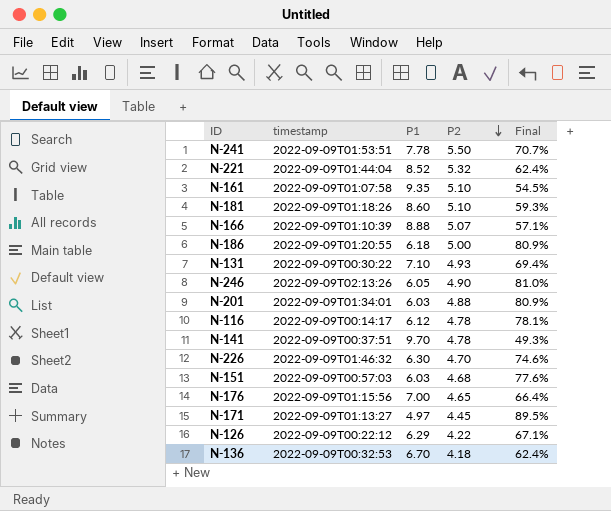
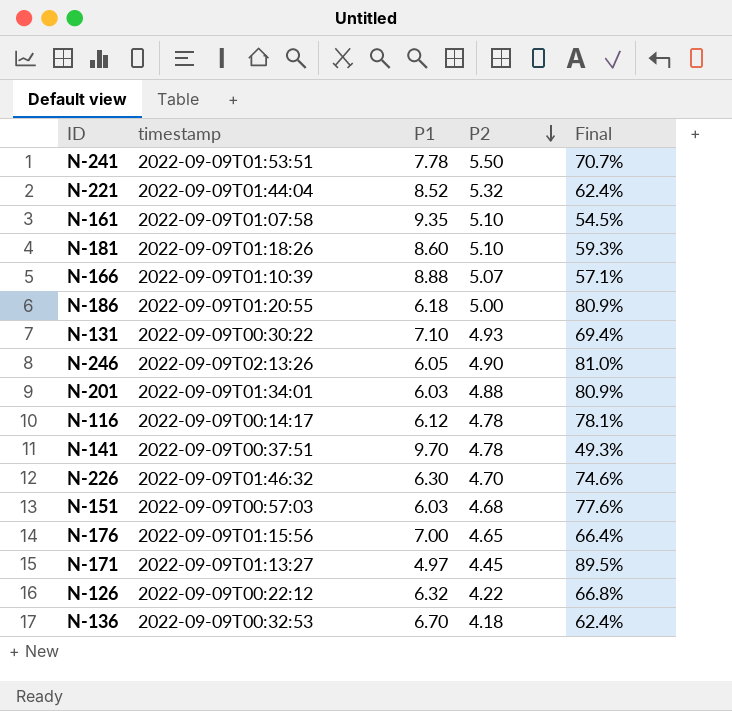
N-126 | P1: 6.29 -> 6.32
N-126 | Final: 67.1% -> 66.8%

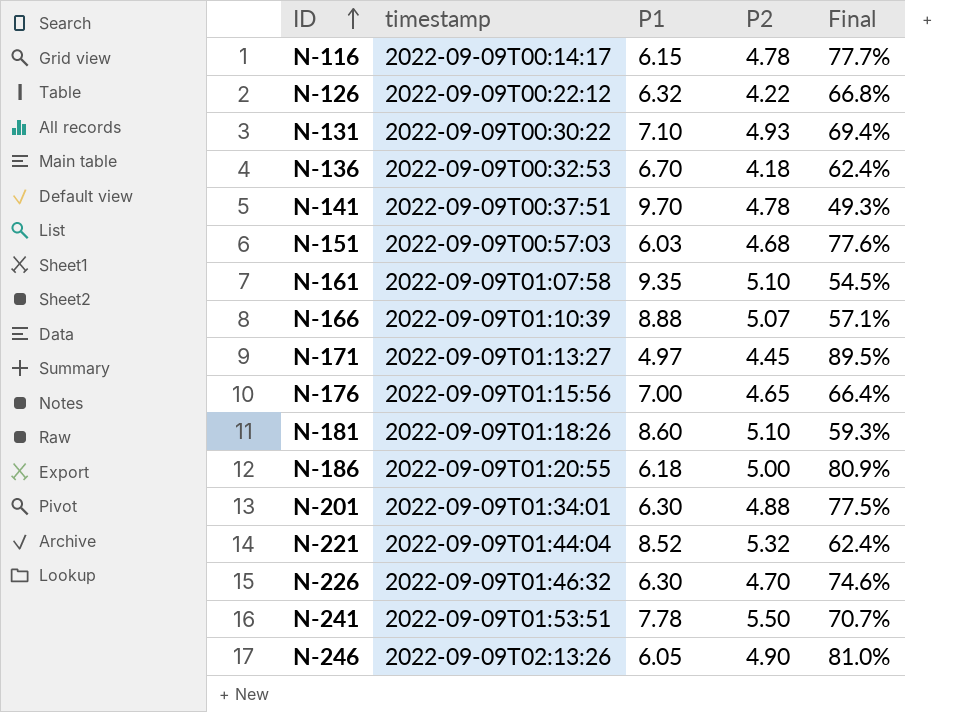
row order: P2 descending -> ID ascending
N-116 | P1: 6.12 -> 6.15
N-116 | Final: 78.1% -> 77.7%
N-201 | P1: 6.03 -> 6.30
N-201 | Final: 80.9% -> 77.5%

